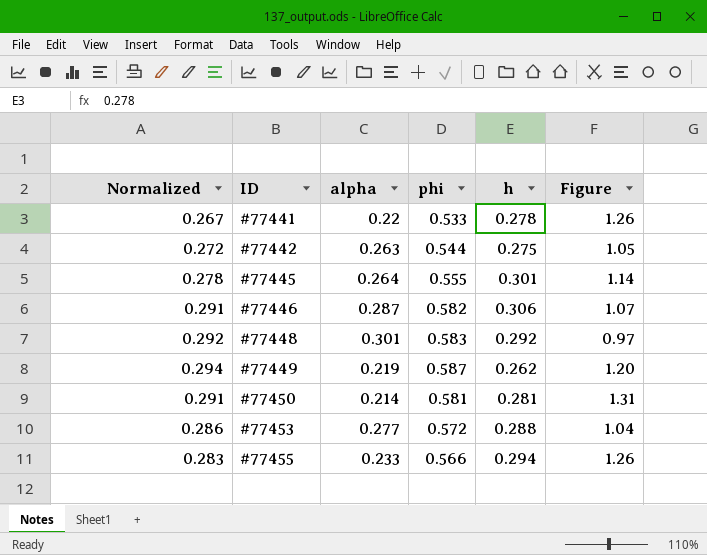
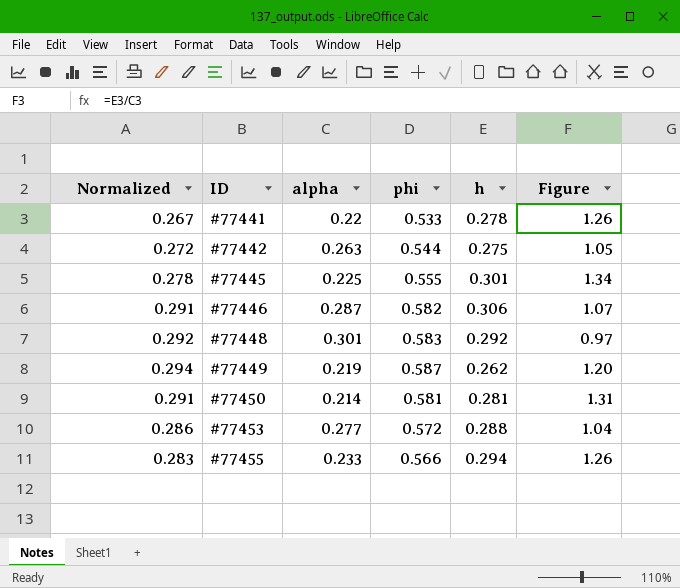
#77445 | alpha: 0.264 -> 0.225
#77445 | Figure: 1.14 -> 1.34

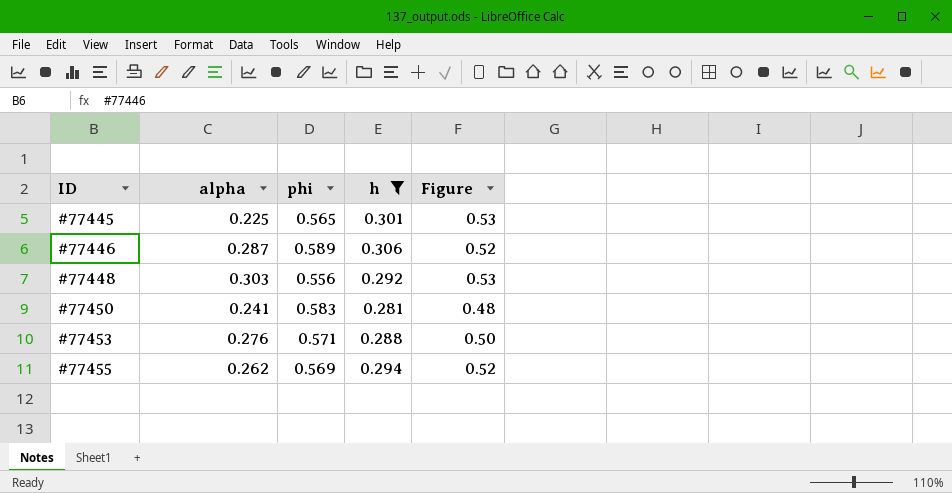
filter: none -> h >= 0.281
column Normalized | formula: [phi] * 0.5 -> none
column Figure | formula: [h] / [alpha] -> [h] / [phi]
#77445 | phi: 0.555 -> 0.565
#77446 | phi: 0.582 -> 0.589
#77448 | alpha: 0.301 -> 0.303
#77448 | phi: 0.583 -> 0.556
#77450 | alpha: 0.214 -> 0.241
#77450 | phi: 0.581 -> 0.583
#77453 | alpha: 0.277 -> 0.276
#77453 | phi: 0.572 -> 0.571
#77455 | alpha: 0.233 -> 0.262
#77455 | phi: 0.566 -> 0.569

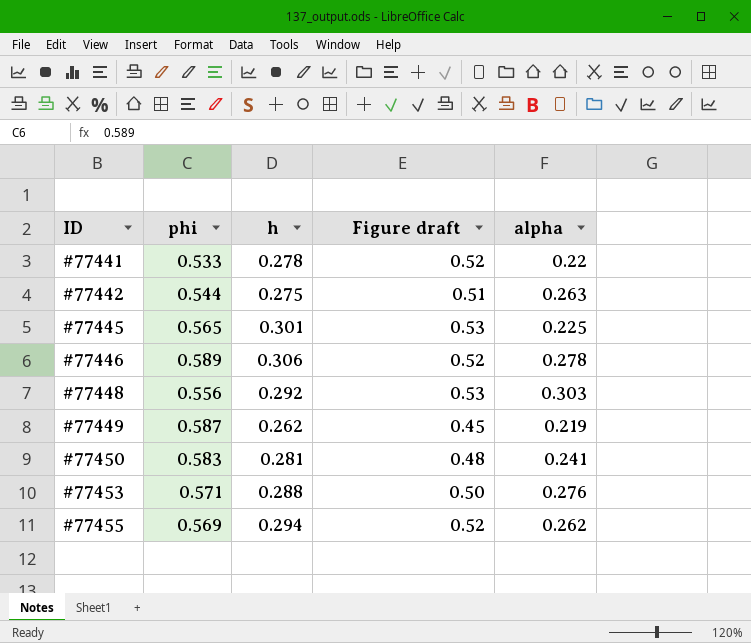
filter: h >= 0.281 -> none
column name: Figure -> Figure draft
column alpha | position: 2 -> 5
#77446 | alpha: 0.287 -> 0.278

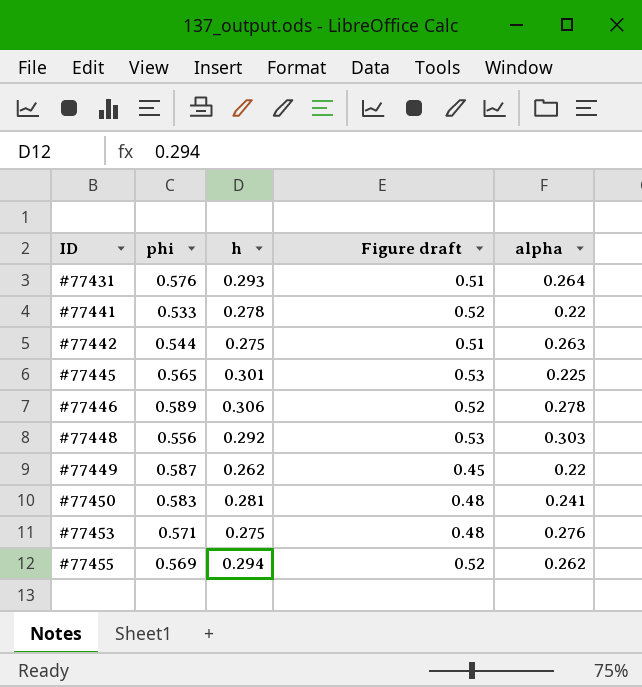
row #77431: none -> 0.576 | 0.293 | 0.51 | 0.264
#77449 | alpha: 0.219 -> 0.22
#77453 | h: 0.288 -> 0.275
#77453 | Figure draft: 0.50 -> 0.48

